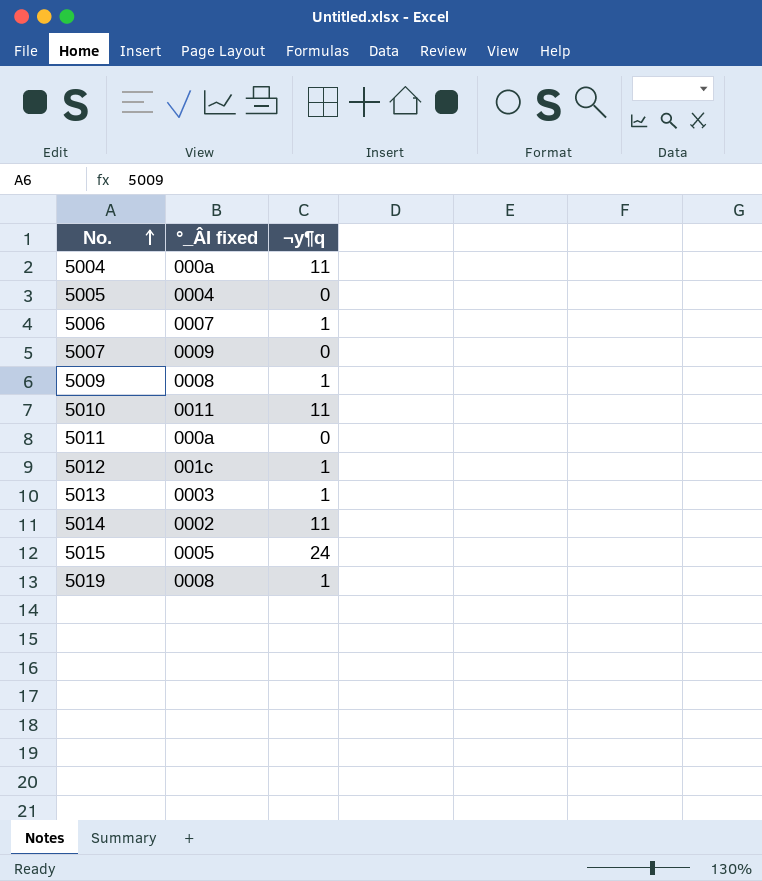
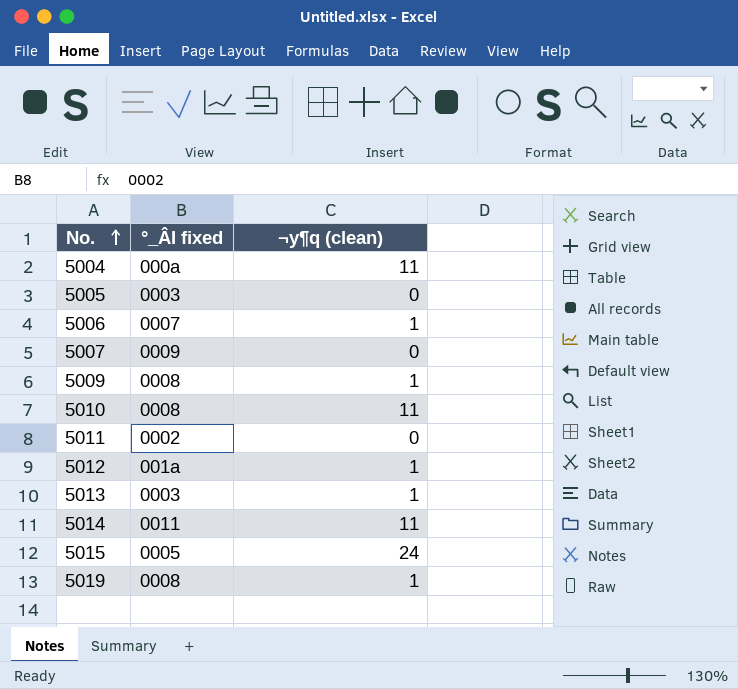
column name: ¬y¶q -> ¬y¶q (clean)
5005 | °_ÂI fixed: 0004 -> 0003
5010 | °_ÂI fixed: 0011 -> 0008
5011 | °_ÂI fixed: 000a -> 0002
5012 | °_ÂI fixed: 001c -> 001a
5014 | °_ÂI fixed: 0002 -> 0011

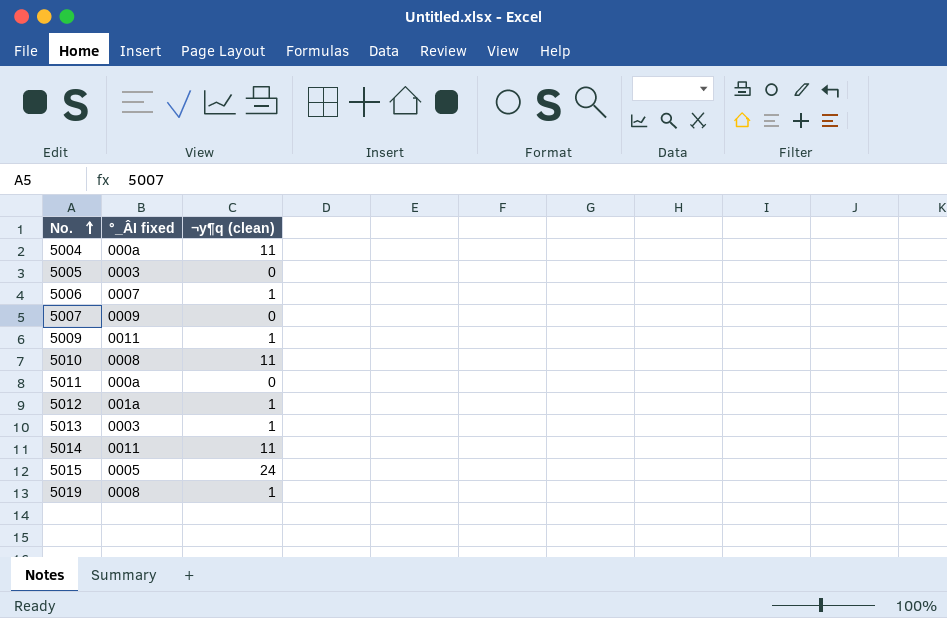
5009 | °_ÂI fixed: 0008 -> 0011
5011 | °_ÂI fixed: 0002 -> 000a

